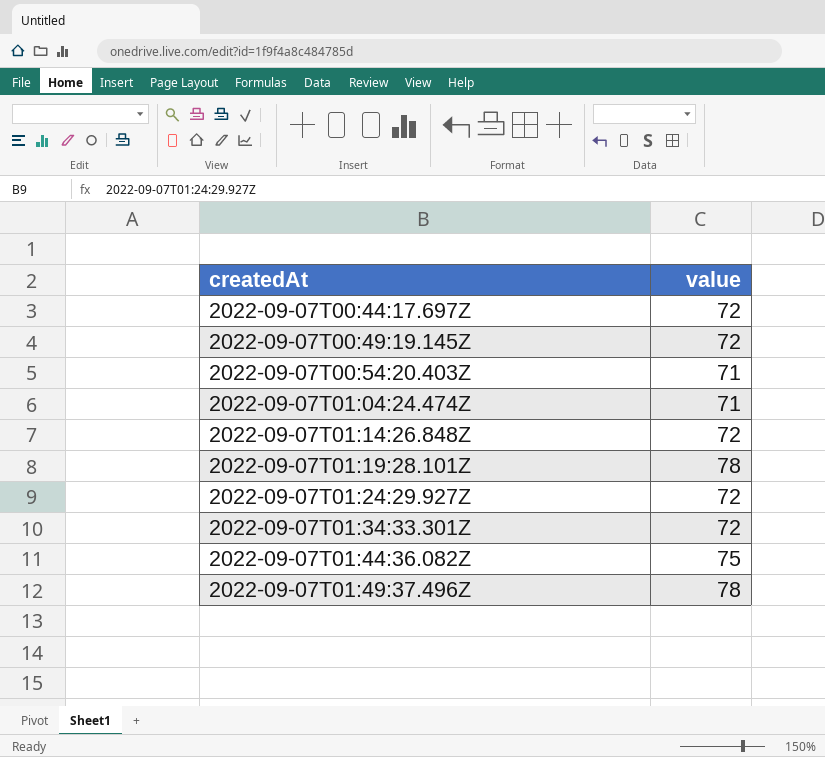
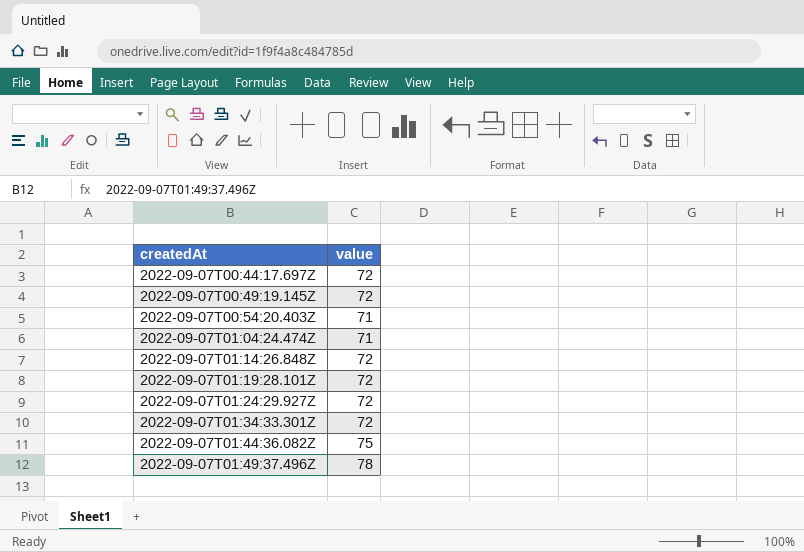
2022-09-07T01:19:28.101Z | value: 78 -> 72

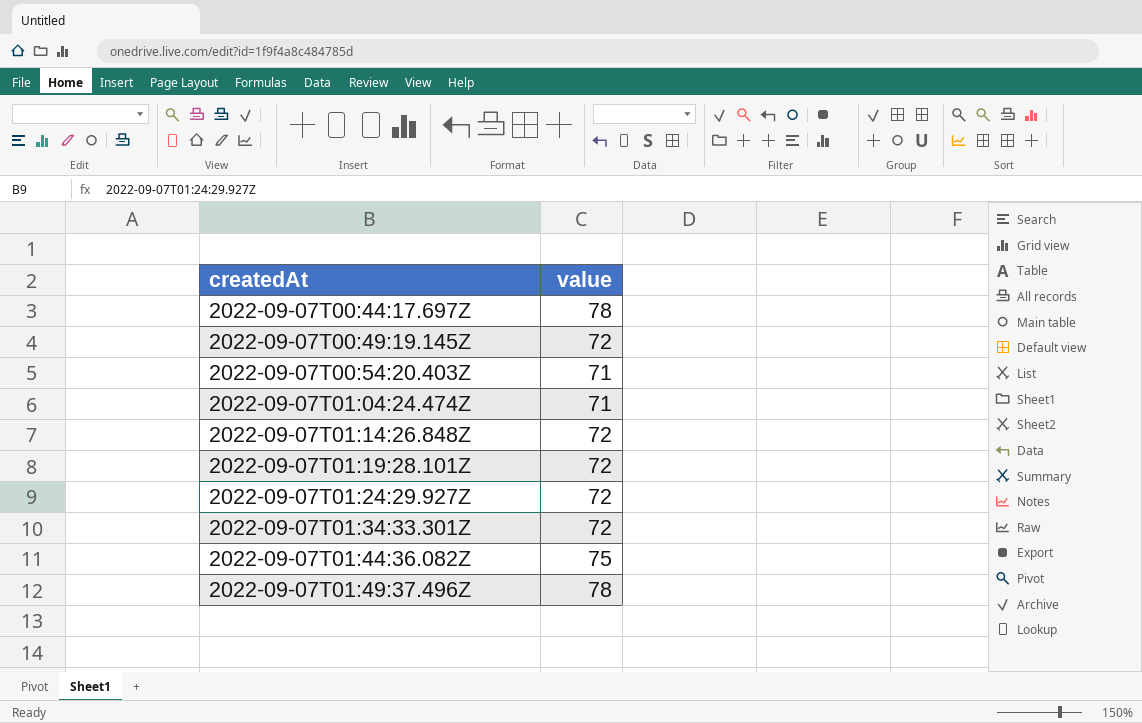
2022-09-07T00:44:17.697Z | value: 72 -> 78

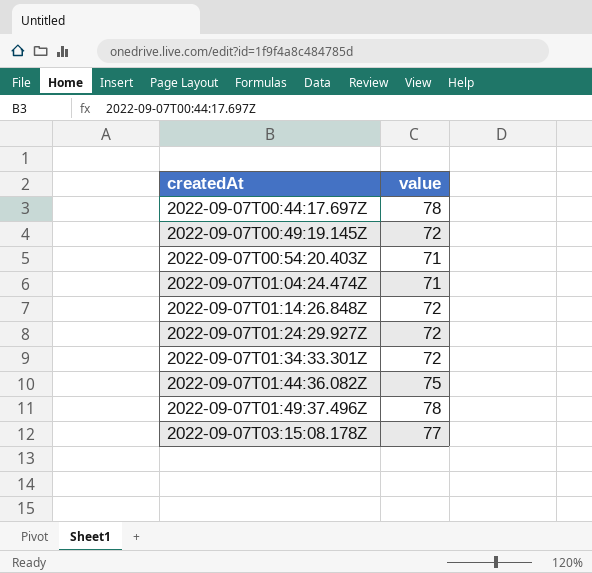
row 2022-09-07T01:19:28.101Z: 72 -> none
row 2022-09-07T03:15:08.178Z: none -> 77

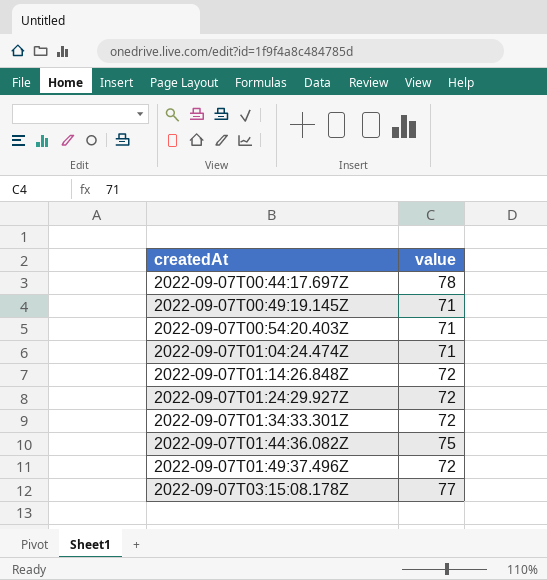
2022-09-07T00:49:19.145Z | value: 72 -> 71
2022-09-07T01:49:37.496Z | value: 78 -> 72

